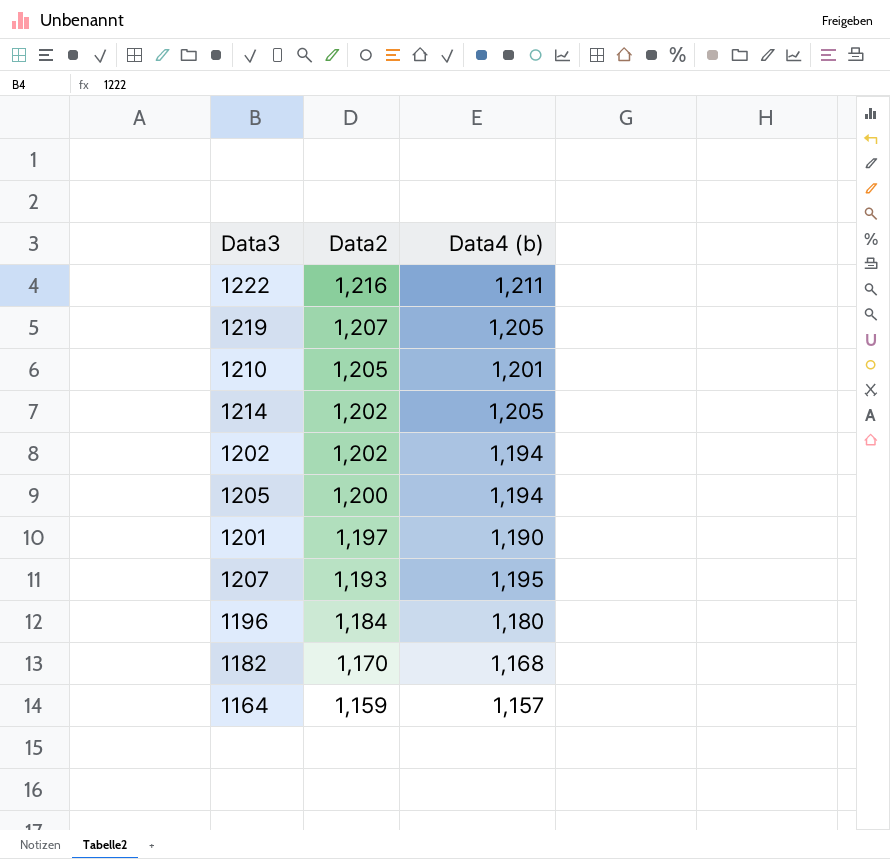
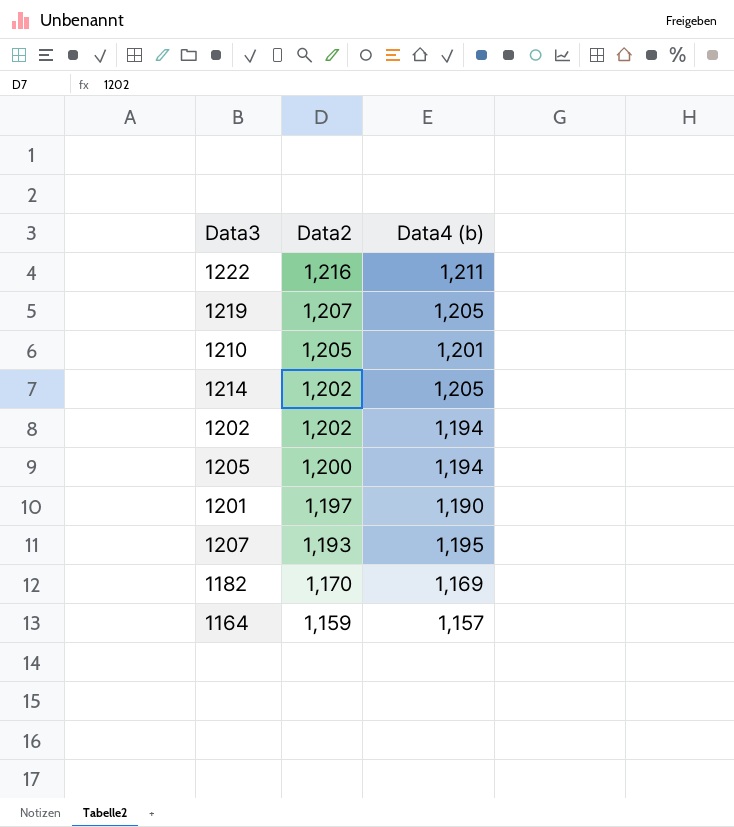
row 1196: 1,184 | 1,180 -> none
1182 | Data4 (b): 1,168 -> 1,169

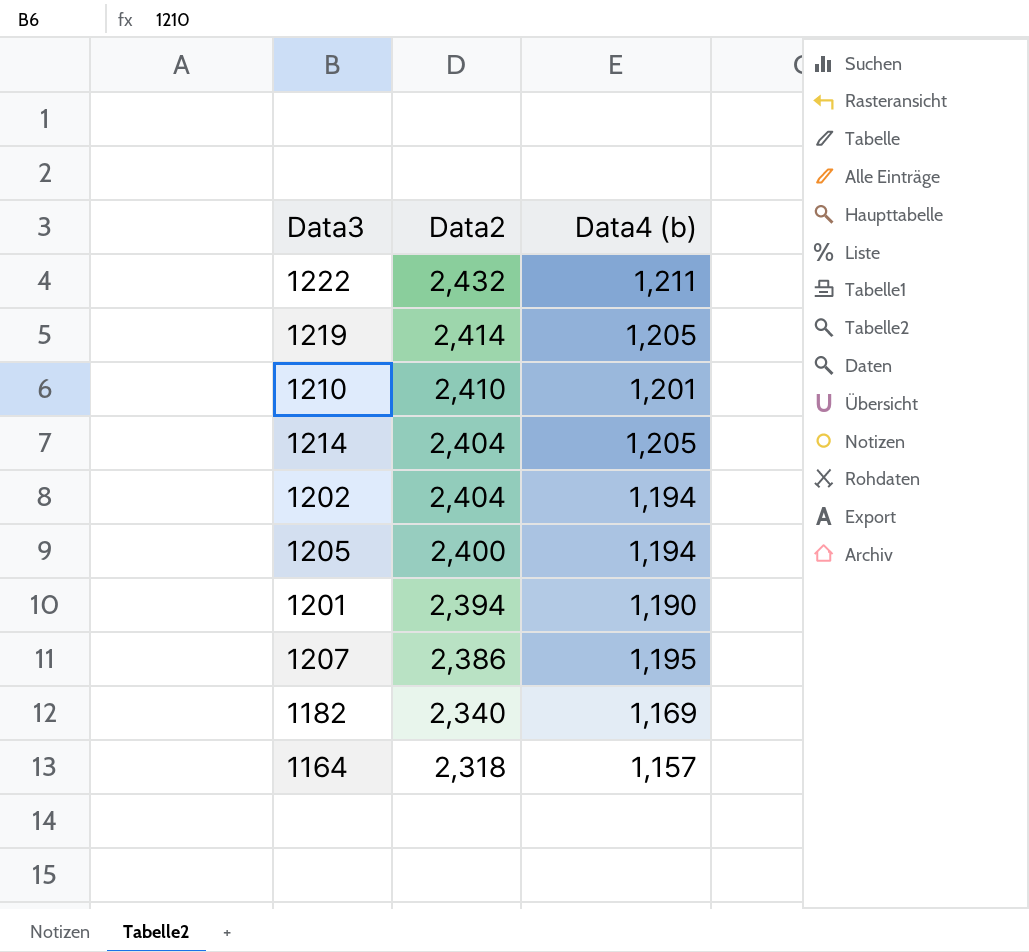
1222 | Data2: 1,216 -> 2,432
1219 | Data2: 1,207 -> 2,414
1210 | Data2: 1,205 -> 2,410
1214 | Data2: 1,202 -> 2,404
1202 | Data2: 1,202 -> 2,404
1205 | Data2: 1,200 -> 2,400
1201 | Data2: 1,197 -> 2,394
1207 | Data2: 1,193 -> 2,386
1182 | Data2: 1,170 -> 2,340
1164 | Data2: 1,159 -> 2,318

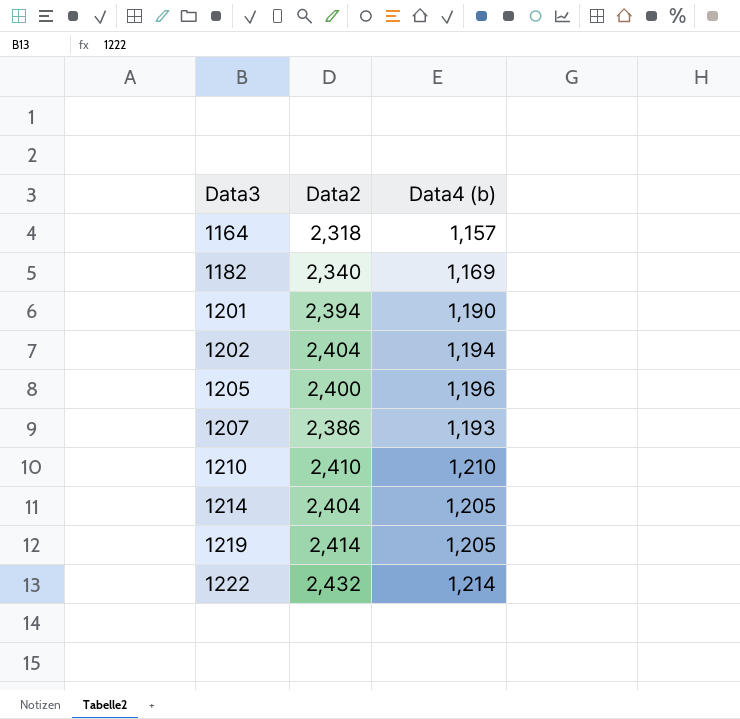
row order: Data2 descending -> Data3 ascending
1205 | Data4 (b): 1,194 -> 1,196
1207 | Data4 (b): 1,195 -> 1,193
1210 | Data4 (b): 1,201 -> 1,210
1222 | Data4 (b): 1,211 -> 1,214

